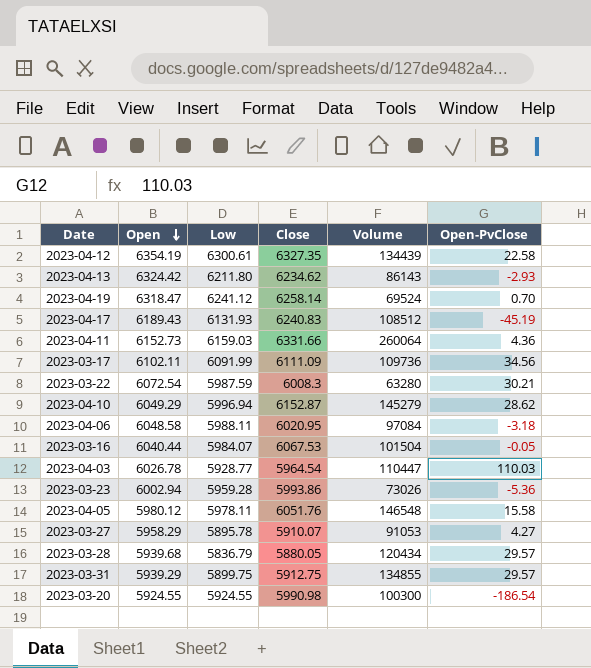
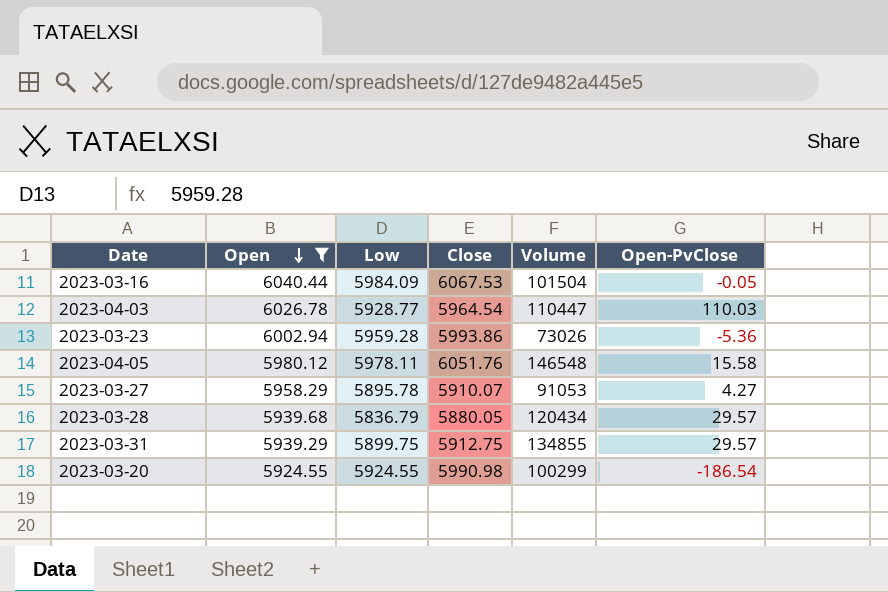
filter: none -> Open <= 6040.44
2023-03-16 | Low: 5984.07 -> 5984.09
2023-03-20 | Volume: 100300 -> 100299

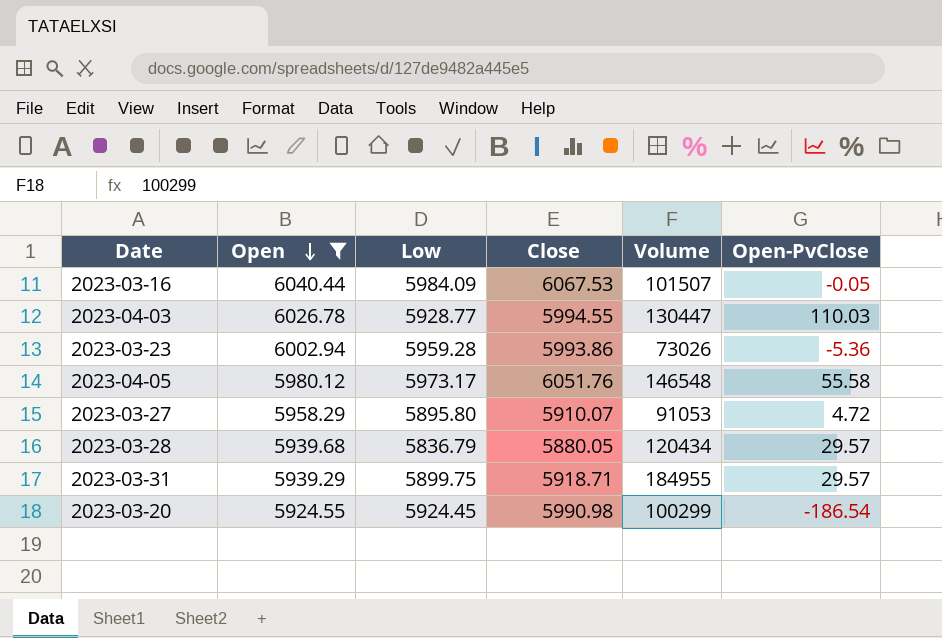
2023-03-16 | Volume: 101504 -> 101507
2023-04-03 | Close: 5964.54 -> 5994.55
2023-04-03 | Volume: 110447 -> 130447
2023-04-05 | Low: 5978.11 -> 5973.17
2023-04-05 | Open-PvClose: 15.58 -> 55.58
2023-03-27 | Low: 5895.78 -> 5895.80
2023-03-27 | Open-PvClose: 4.27 -> 4.72
2023-03-31 | Close: 5912.75 -> 5918.71
2023-03-31 | Volume: 134855 -> 184955
2023-03-20 | Low: 5924.55 -> 5924.45

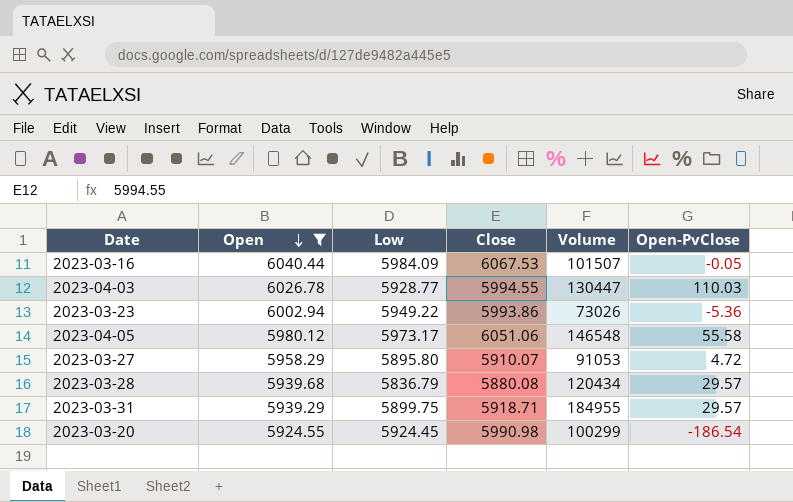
2023-03-23 | Low: 5959.28 -> 5949.22
2023-04-05 | Close: 6051.76 -> 6051.06
2023-03-28 | Close: 5880.05 -> 5880.08

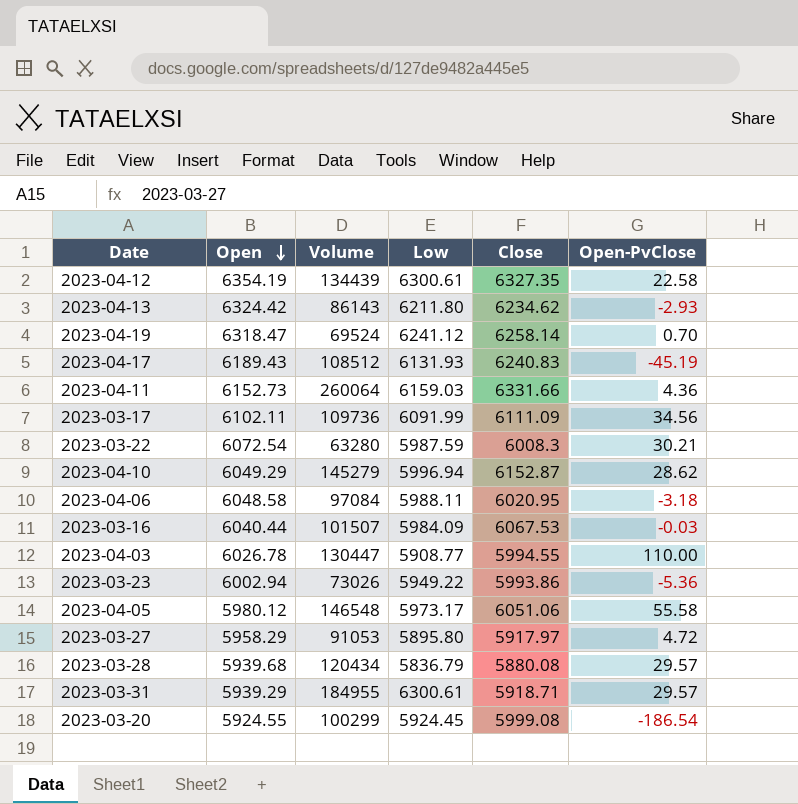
filter: Open <= 6040.44 -> none
column Volume | position: 5 -> 3
2023-03-16 | Open-PvClose: -0.05 -> -0.03
2023-04-03 | Low: 5928.77 -> 5908.77
2023-04-03 | Open-PvClose: 110.03 -> 110.00
2023-03-27 | Close: 5910.07 -> 5917.97
2023-03-31 | Low: 5899.75 -> 6300.61
2023-03-20 | Close: 5990.98 -> 5999.08

